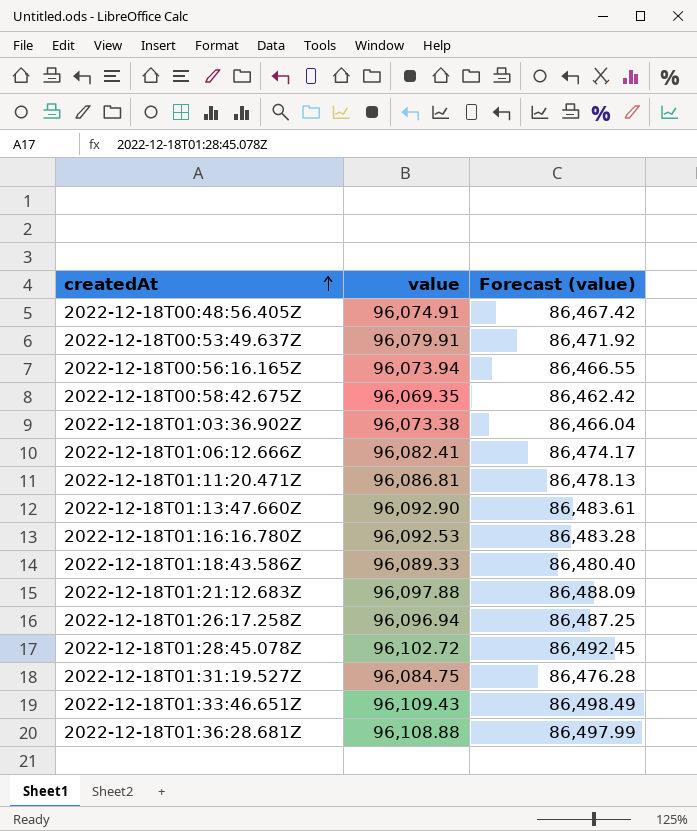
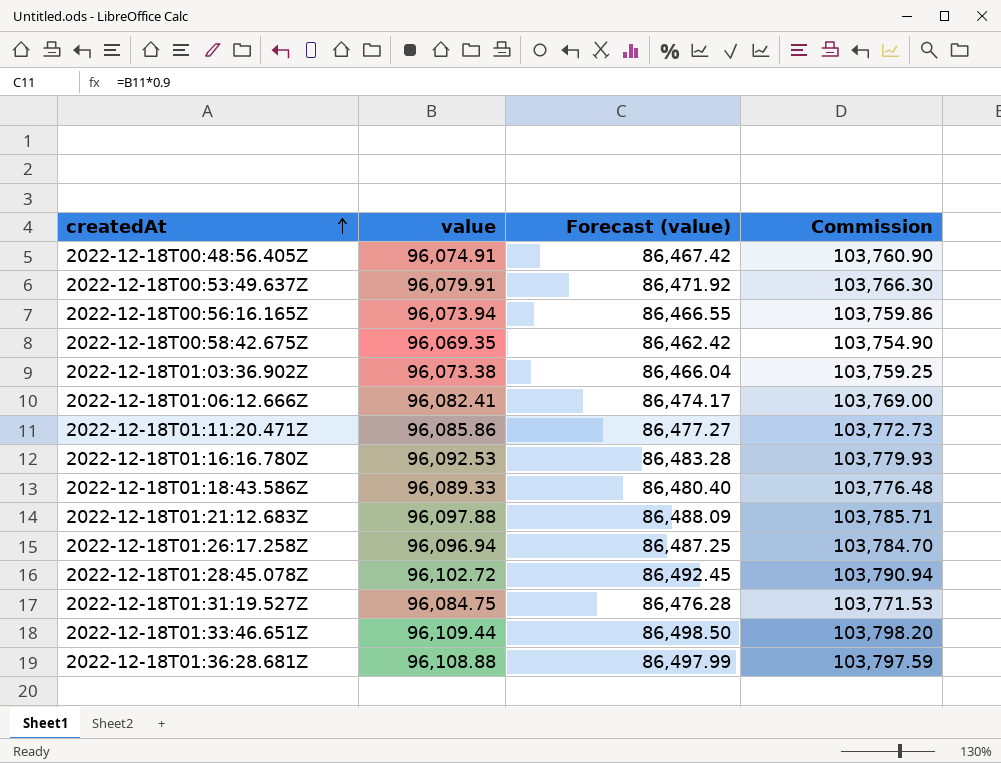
column Commission | formula: none -> [value] * 1.08
row 2022-12-18T01:13:47.660Z: 96,092.90 | 86,483.61 -> none
2022-12-18T01:11:20.471Z | value: 96,086.81 -> 96,085.86
2022-12-18T01:11:20.471Z | Forecast (value): 86,478.13 -> 86,477.27
2022-12-18T01:33:46.651Z | value: 96,109.43 -> 96,109.44
2022-12-18T01:33:46.651Z | Forecast (value): 86,498.49 -> 86,498.50

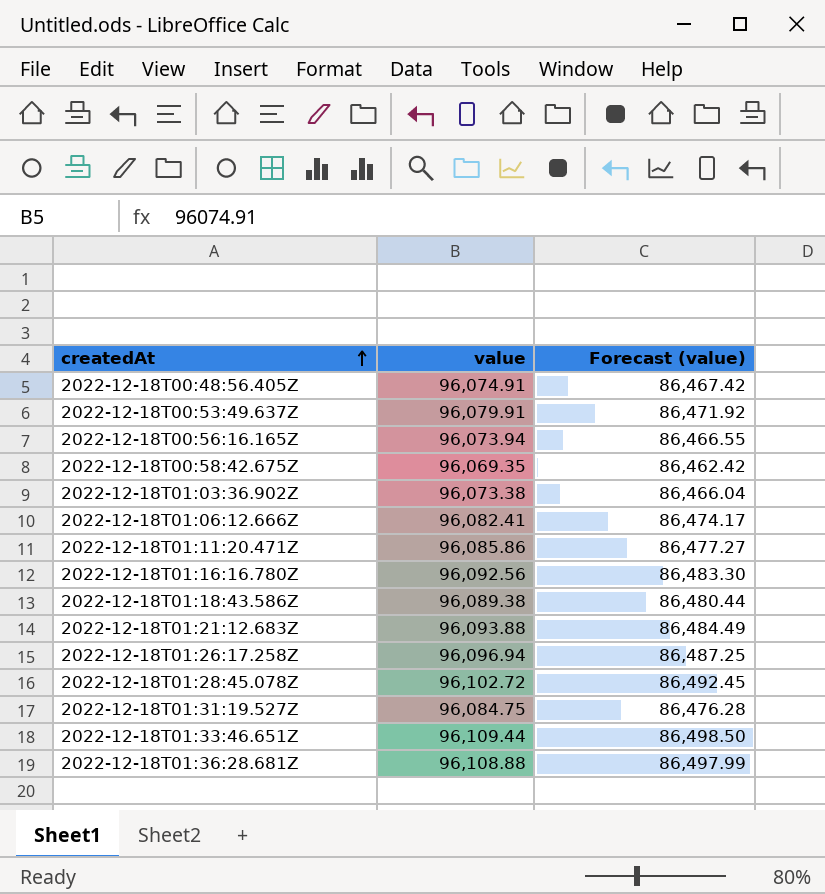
column Commission | formula: [value] * 1.08 -> none
2022-12-18T01:16:16.780Z | value: 96,092.53 -> 96,092.56
2022-12-18T01:16:16.780Z | Forecast (value): 86,483.28 -> 86,483.30
2022-12-18T01:18:43.586Z | value: 96,089.33 -> 96,089.38
2022-12-18T01:18:43.586Z | Forecast (value): 86,480.40 -> 86,480.44
2022-12-18T01:21:12.683Z | value: 96,097.88 -> 96,093.88
2022-12-18T01:21:12.683Z | Forecast (value): 86,488.09 -> 86,484.49

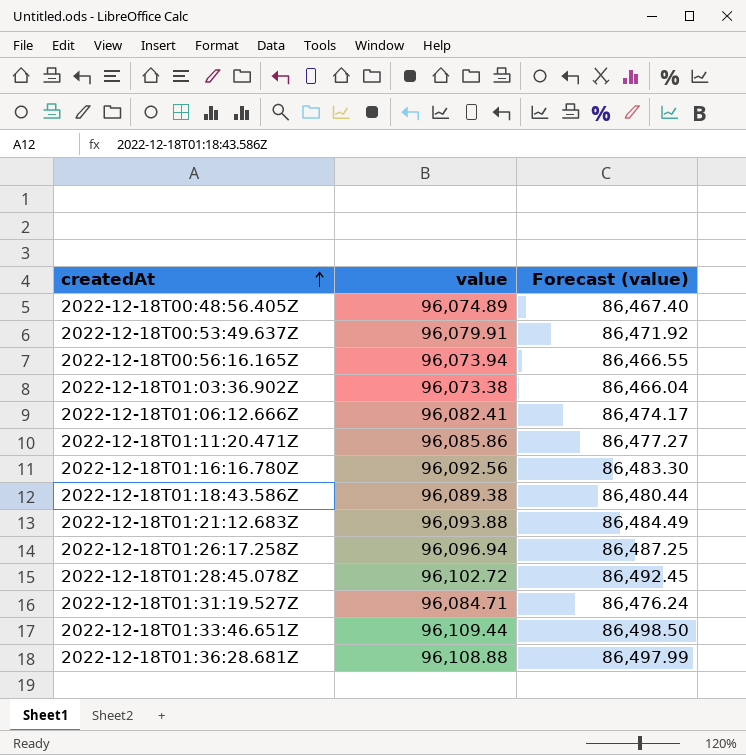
row 2022-12-18T00:58:42.675Z: 96,069.35 | 86,462.42 -> none
2022-12-18T00:48:56.405Z | value: 96,074.91 -> 96,074.89
2022-12-18T00:48:56.405Z | Forecast (value): 86,467.42 -> 86,467.40
2022-12-18T01:31:19.527Z | value: 96,084.75 -> 96,084.71
2022-12-18T01:31:19.527Z | Forecast (value): 86,476.28 -> 86,476.24

